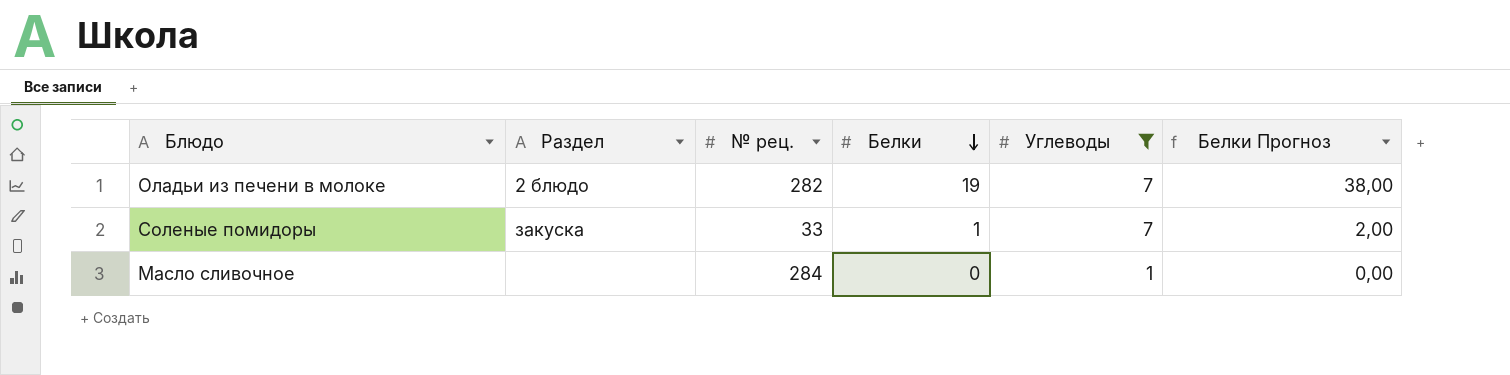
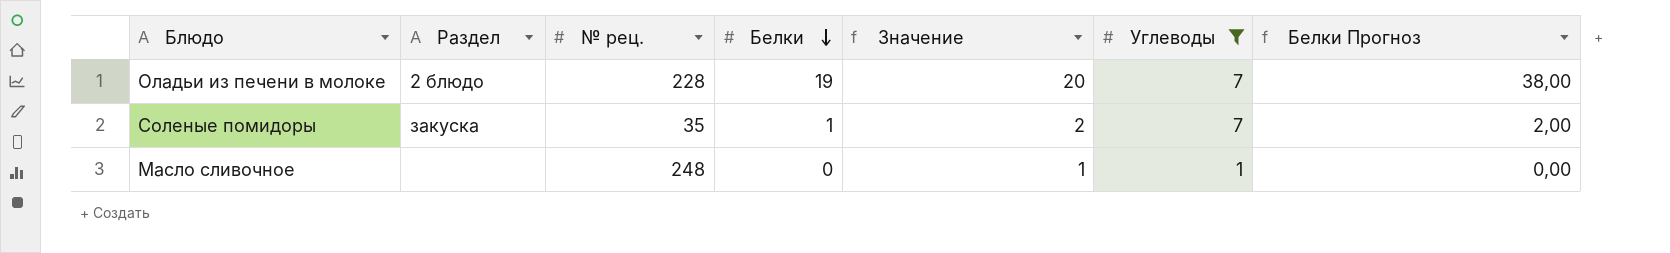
column Значение | formula: none -> [Белки] + 1
Оладьи из печени в молоке | № рец.: 282 -> 228
Соленые помидоры | № рец.: 33 -> 35
Масло сливочное | № рец.: 284 -> 248

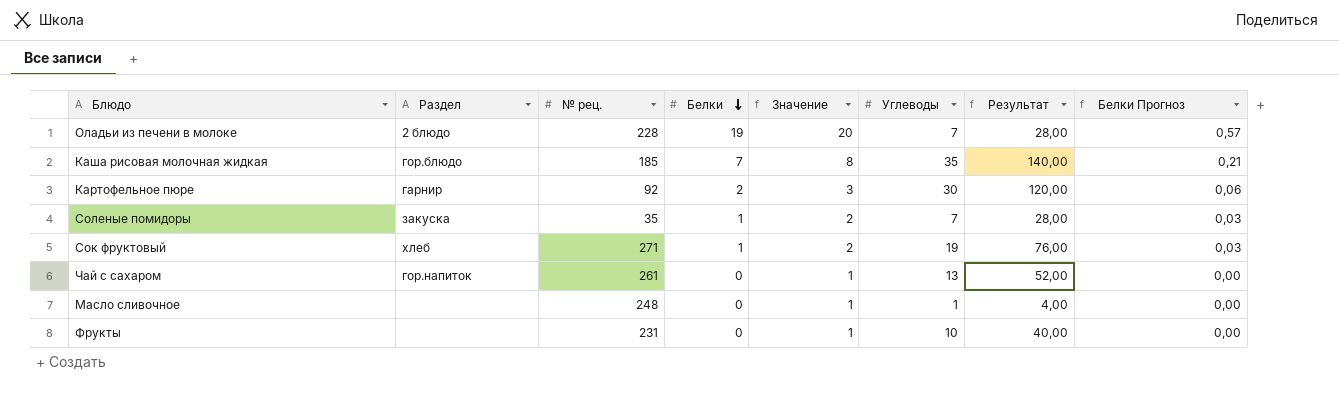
filter: Углеводы <= 7 -> none
column Результат | formula: none -> [Углеводы] * 4
column Белки Прогноз | formula: [Белки] * 2 -> [Белки] * 0,03

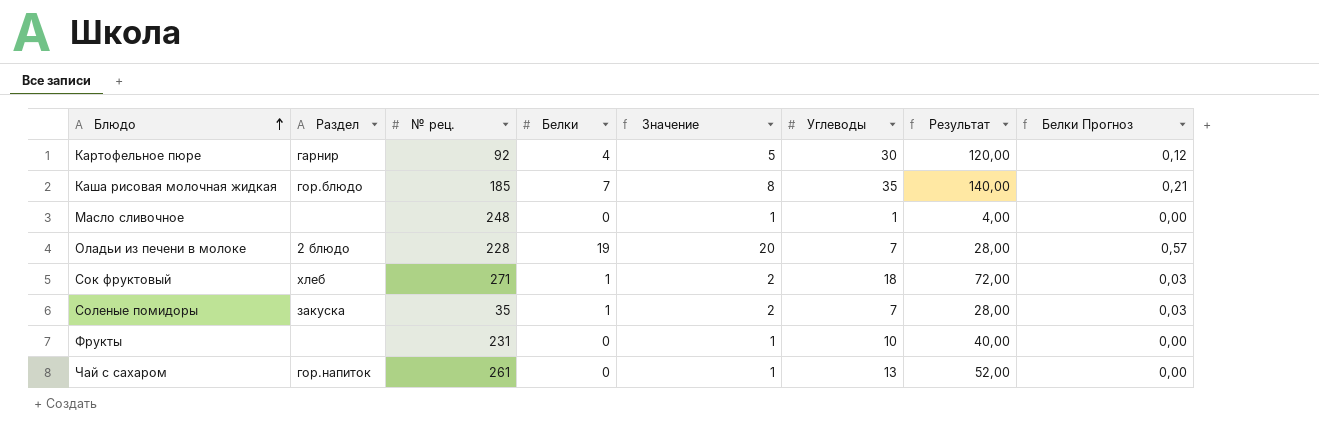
row order: Белки descending -> Блюдо ascending
Картофельное пюре | Белки: 2 -> 4
Картофельное пюре | Значение: 3 -> 5
Картофельное пюре | Белки Прогноз: 0,06 -> 0,12
Сок фруктовый | Углеводы: 19 -> 18
Сок фруктовый | Результат: 76,00 -> 72,00

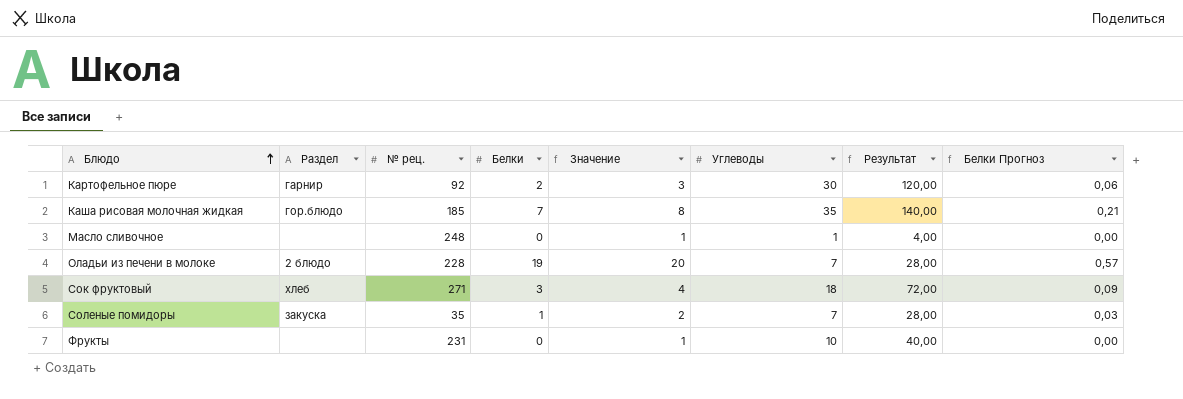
row Чай с сахаром: гор.напиток | 261 | 0 | 1 | 13 | 52,00 | 0,00 -> none
Картофельное пюре | Белки: 4 -> 2
Картофельное пюре | Значение: 5 -> 3
Картофельное пюре | Белки Прогноз: 0,12 -> 0,06
Сок фруктовый | Белки: 1 -> 3
Сок фруктовый | Значение: 2 -> 4
Сок фруктовый | Белки Прогноз: 0,03 -> 0,09

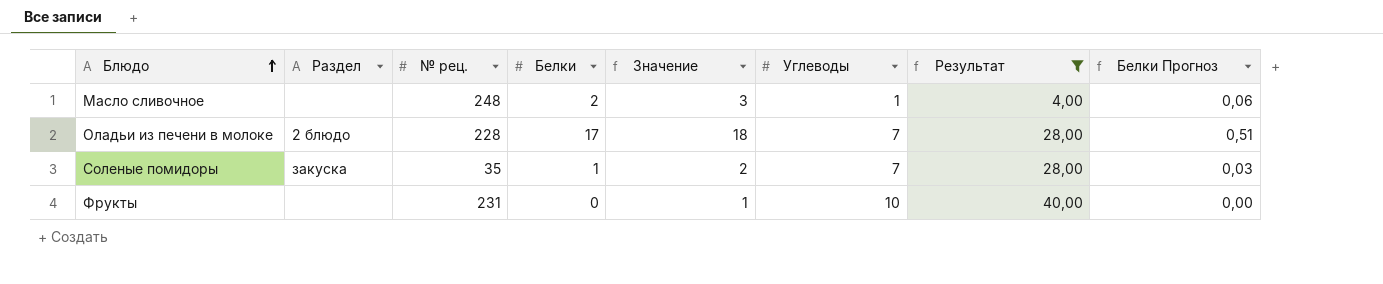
filter: none -> Результат <= 40,00
Масло сливочное | Белки: 0 -> 2
Масло сливочное | Значение: 1 -> 3
Масло сливочное | Белки Прогноз: 0,00 -> 0,06
Оладьи из печени в молоке | Белки: 19 -> 17
Оладьи из печени в молоке | Значение: 20 -> 18
Оладьи из печени в молоке | Белки Прогноз: 0,57 -> 0,51

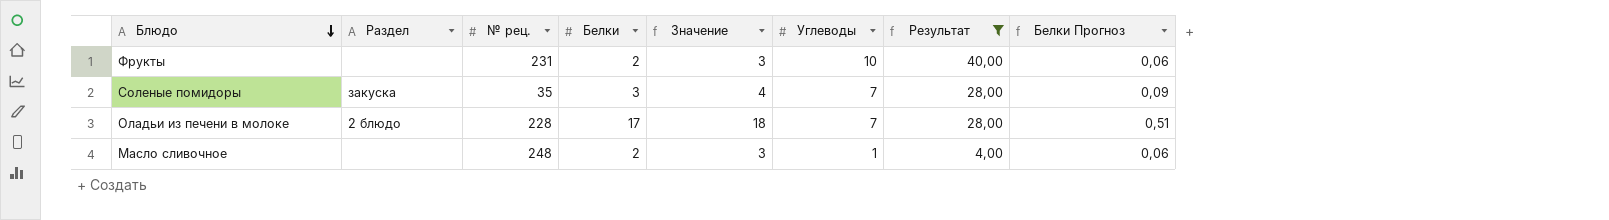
row order: Блюдо ascending -> Блюдо descending
Фрукты | Белки: 0 -> 2
Фрукты | Значение: 1 -> 3
Фрукты | Белки Прогноз: 0,00 -> 0,06
Соленые помидоры | Белки: 1 -> 3
Соленые помидоры | Значение: 2 -> 4
Соленые помидоры | Белки Прогноз: 0,03 -> 0,09

